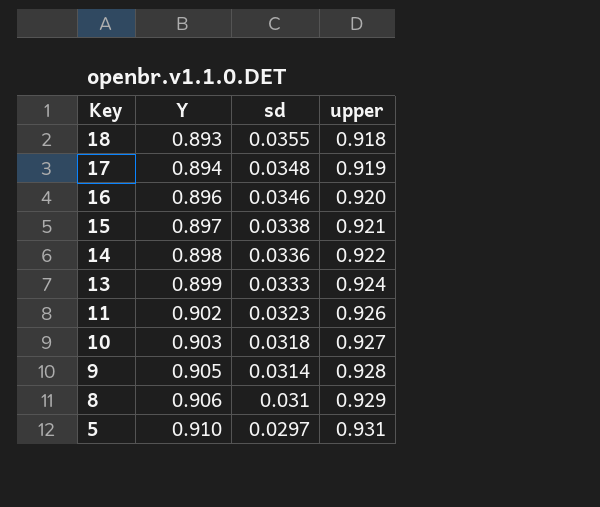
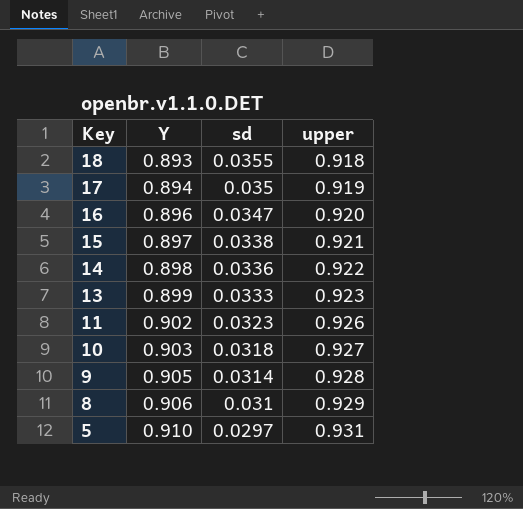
17 | sd: 0.0348 -> 0.035
16 | sd: 0.0346 -> 0.0347
13 | upper: 0.924 -> 0.923

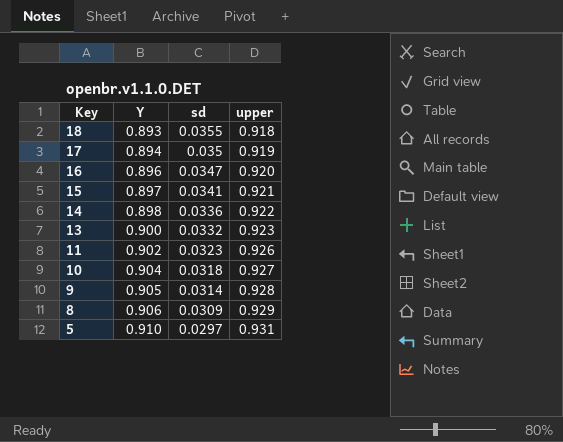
15 | sd: 0.0338 -> 0.0341
13 | Y: 0.899 -> 0.900
13 | sd: 0.0333 -> 0.0332
10 | Y: 0.903 -> 0.904
8 | sd: 0.031 -> 0.0309

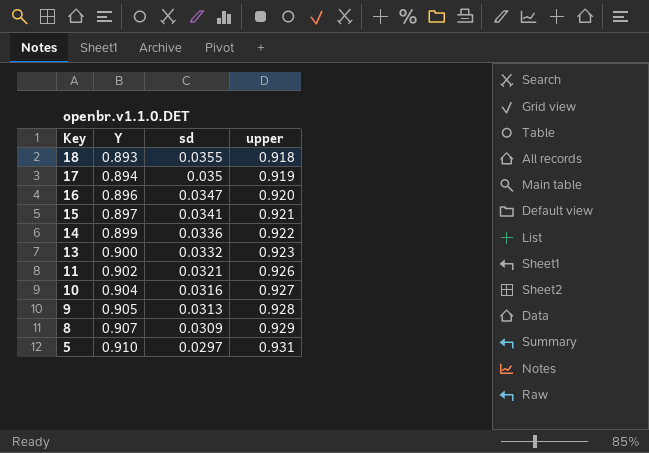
14 | Y: 0.898 -> 0.899
11 | sd: 0.0323 -> 0.0321
10 | sd: 0.0318 -> 0.0316
9 | sd: 0.0314 -> 0.0313
8 | Y: 0.906 -> 0.907

